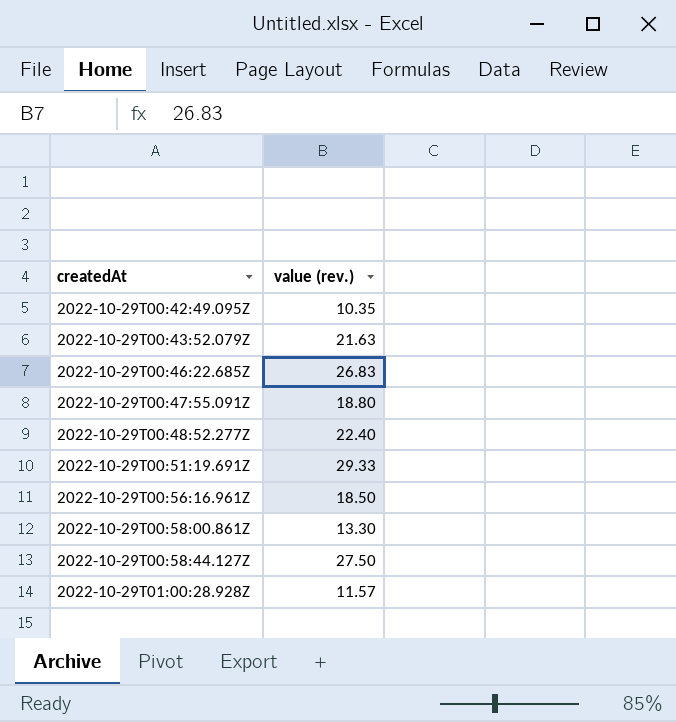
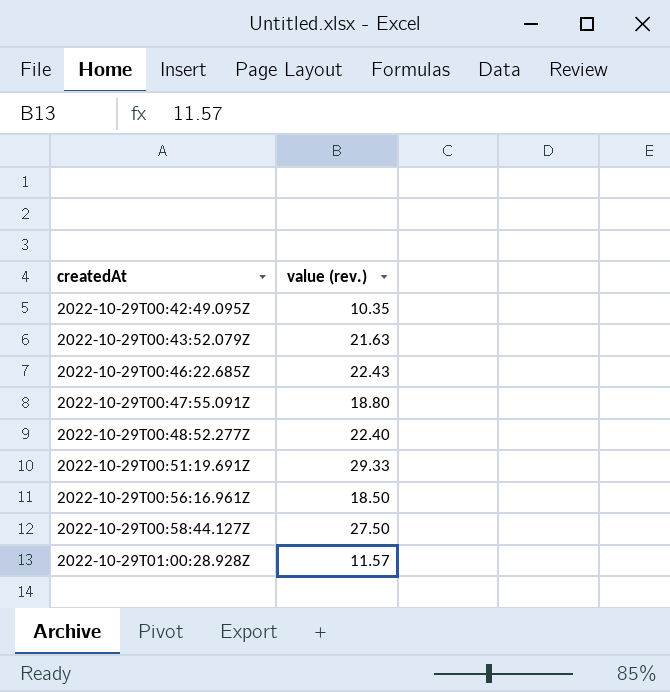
row 2022-10-29T00:58:00.861Z: 13.30 -> none
2022-10-29T00:46:22.685Z | value (rev.): 26.83 -> 22.43

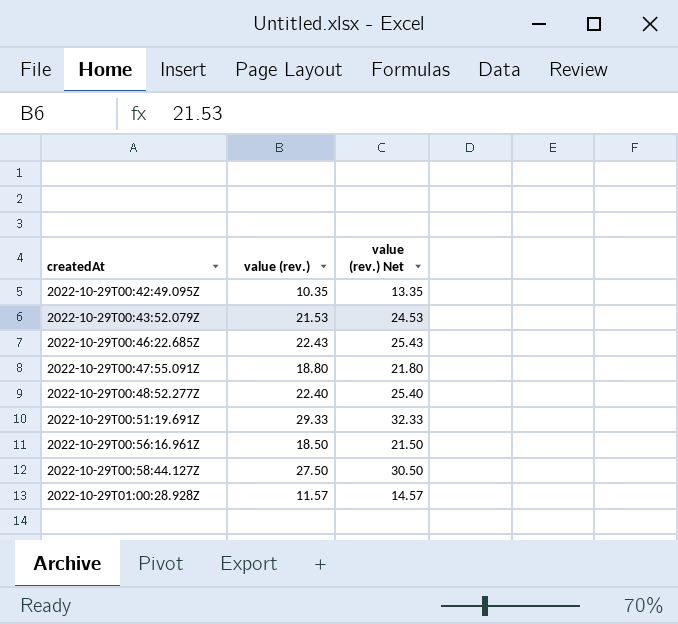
column value (rev.) Net | formula: none -> [value (rev.)] + 3
2022-10-29T00:43:52.079Z | value (rev.): 21.63 -> 21.53

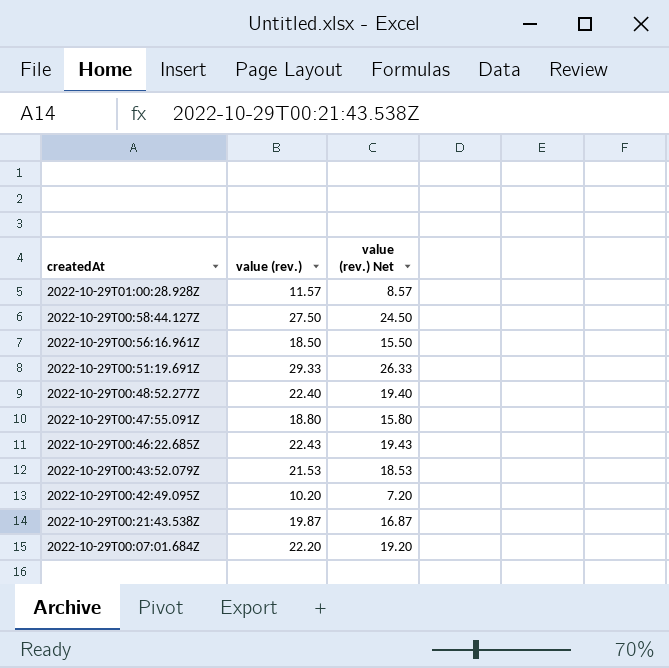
row order: createdAt ascending -> createdAt descending
column value (rev.) Net | formula: [value (rev.)] + 3 -> [value (rev.)] - 3
2022-10-29T00:42:49.095Z | value (rev.): 10.35 -> 10.20
row 2022-10-29T00:21:43.538Z: none -> 19.87 | 16.87
row 2022-10-29T00:07:01.684Z: none -> 22.20 | 19.20

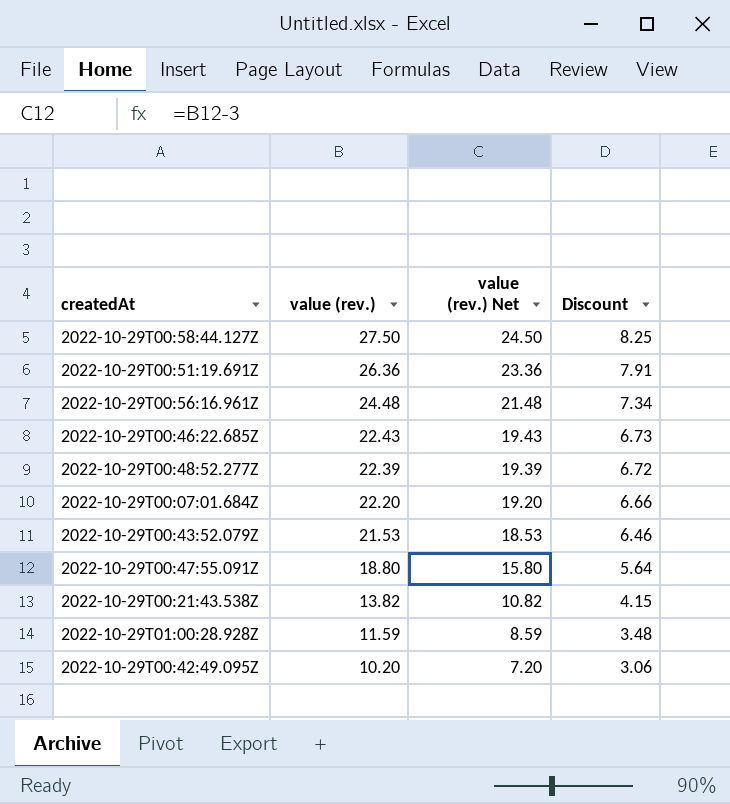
row order: createdAt descending -> value (rev.) descending
column Discount | formula: none -> [value (rev.)] * 0.3
2022-10-29T00:51:19.691Z | value (rev.): 29.33 -> 26.36
2022-10-29T00:51:19.691Z | value (rev.) Net: 26.33 -> 23.36
2022-10-29T00:56:16.961Z | value (rev.): 18.50 -> 24.48
2022-10-29T00:56:16.961Z | value (rev.) Net: 15.50 -> 21.48
2022-10-29T00:48:52.277Z | value (rev.): 22.40 -> 22.39
2022-10-29T00:48:52.277Z | value (rev.) Net: 19.40 -> 19.39
2022-10-29T00:21:43.538Z | value (rev.): 19.87 -> 13.82
2022-10-29T00:21:43.538Z | value (rev.) Net: 16.87 -> 10.82
2022-10-29T01:00:28.928Z | value (rev.): 11.57 -> 11.59
2022-10-29T01:00:28.928Z | value (rev.) Net: 8.57 -> 8.59

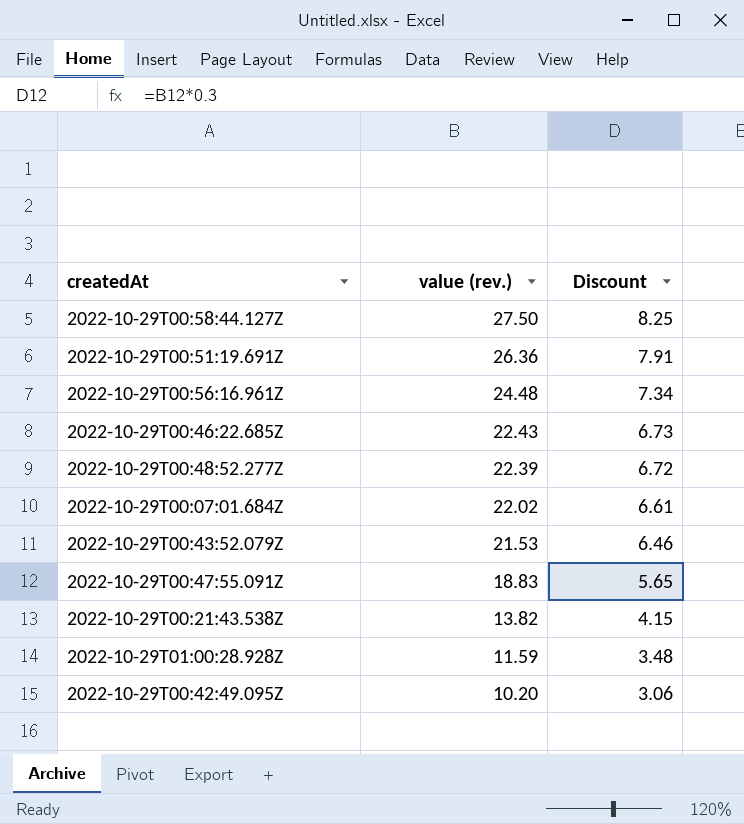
column value (rev.) Net | formula: [value (rev.)] - 3 -> none
2022-10-29T00:07:01.684Z | value (rev.): 22.20 -> 22.02
2022-10-29T00:07:01.684Z | Discount: 6.66 -> 6.61
2022-10-29T00:47:55.091Z | value (rev.): 18.80 -> 18.83
2022-10-29T00:47:55.091Z | Discount: 5.64 -> 5.65

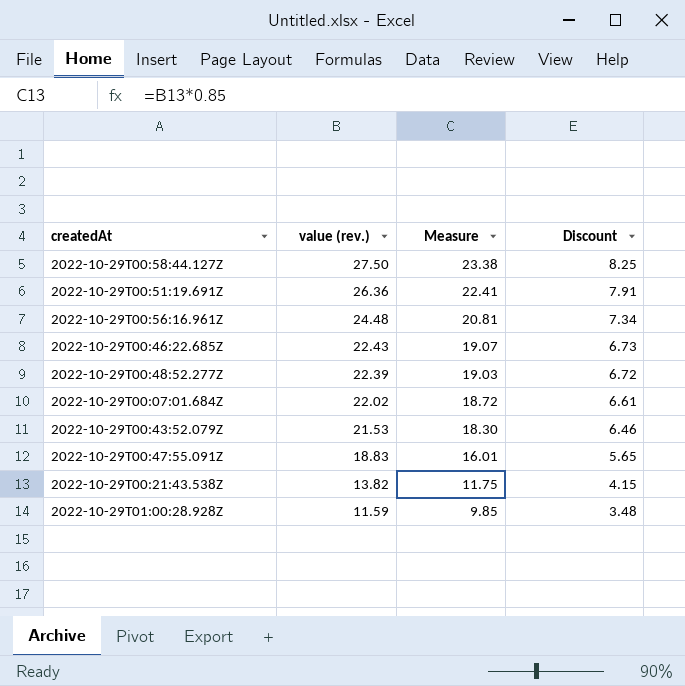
column Measure | formula: none -> [value (rev.)] * 0.85
row 2022-10-29T00:42:49.095Z: 10.20 | 3.06 -> none

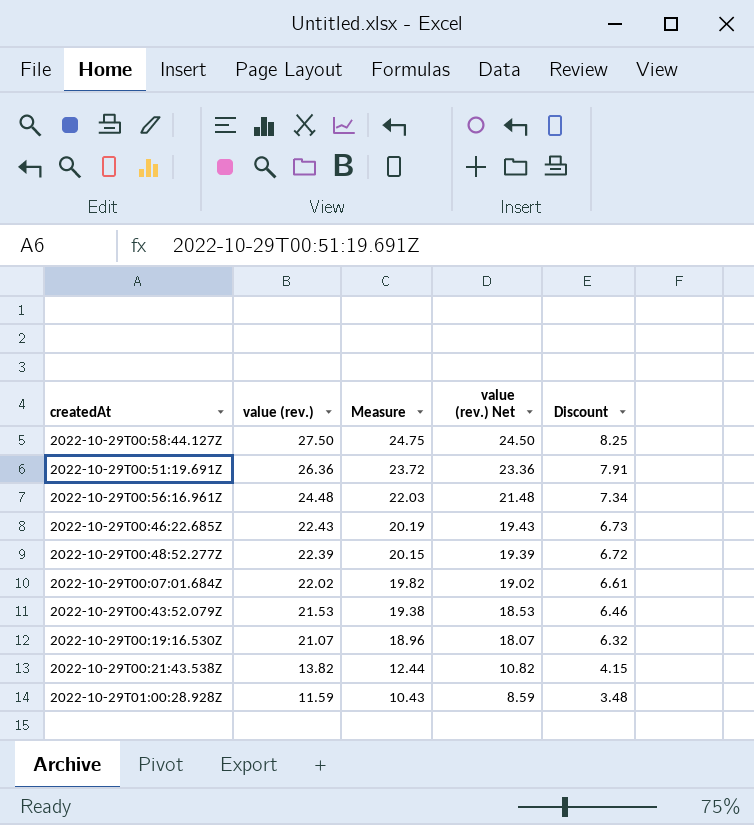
column Measure | formula: [value (rev.)] * 0.85 -> [value (rev.)] * 0.9
column value (rev.) Net | formula: none -> [value (rev.)] - 3
row 2022-10-29T00:47:55.091Z: 18.83 | 16.01 | 5.65 -> none
row 2022-10-29T00:19:16.530Z: none -> 21.07 | 18.96 | 18.07 | 6.32

